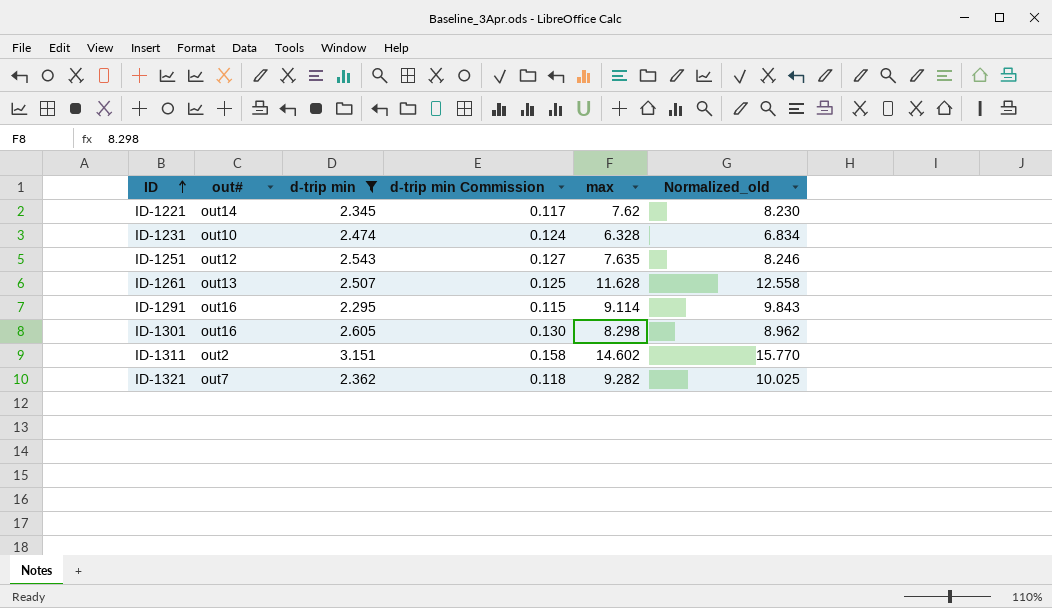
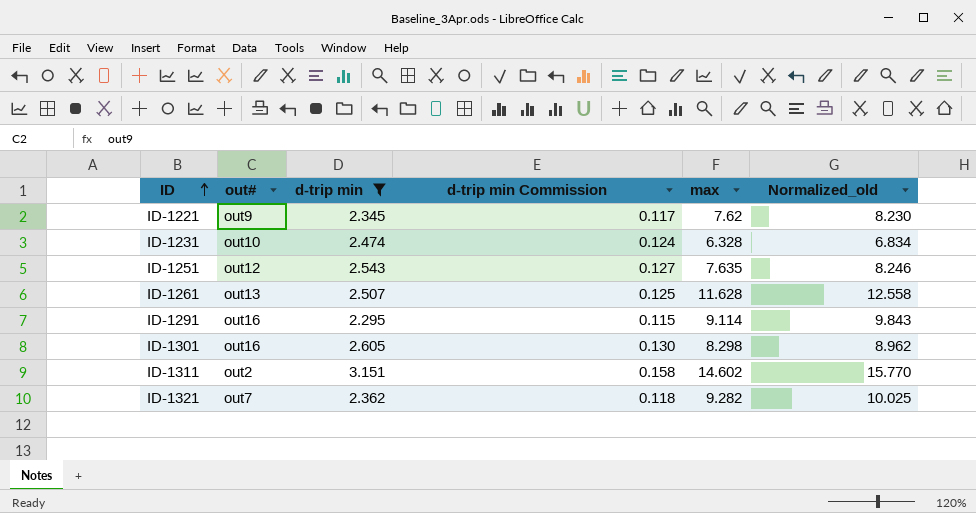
ID-1221 | out#: out14 -> out9

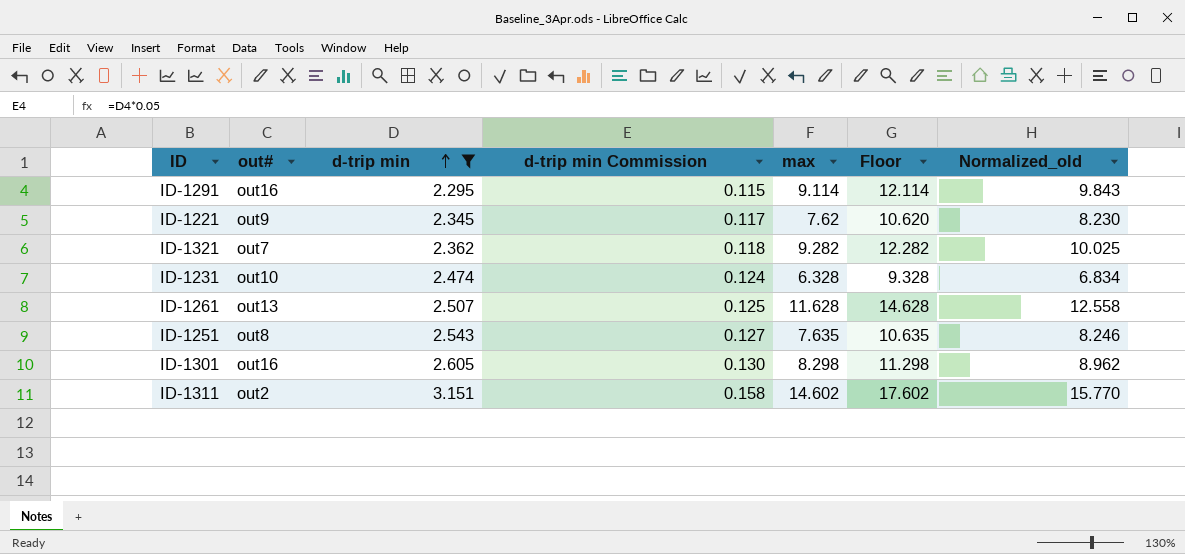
row order: ID ascending -> d-trip min ascending
column Floor | formula: none -> [max] + 3
ID-1251 | out#: out12 -> out8

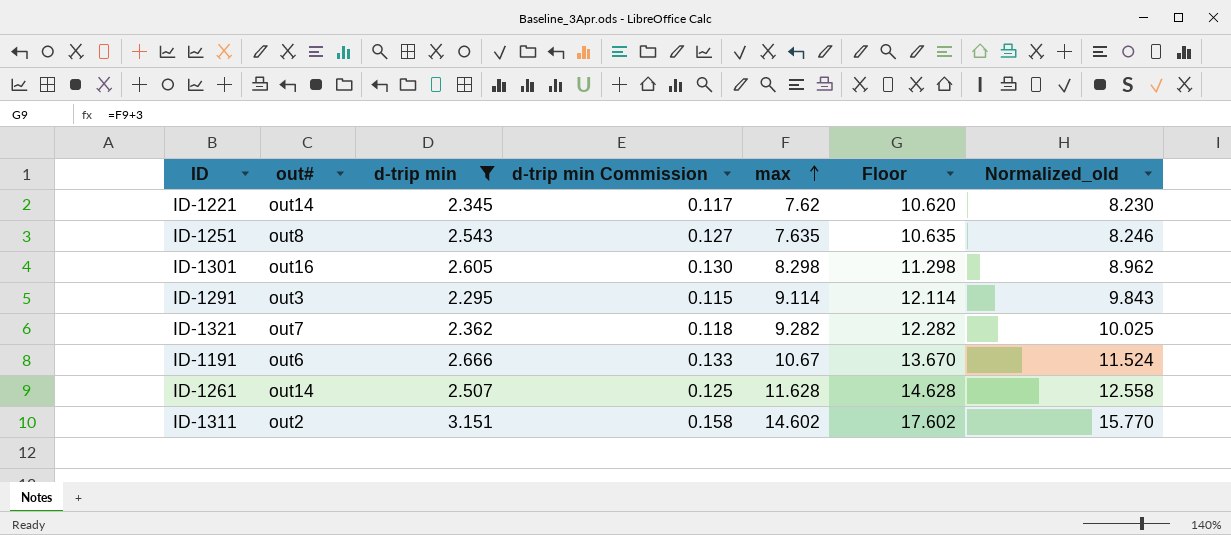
row order: d-trip min ascending -> max ascending
row ID-1231: out10 | 2.474 | 0.124 | 6.328 | 9.328 | 6.834 -> none
ID-1221 | out#: out9 -> out14
ID-1291 | out#: out16 -> out3
row ID-1191: none -> out6 | 2.666 | 0.133 | 10.67 | 13.670 | 11.524
ID-1261 | out#: out13 -> out14

